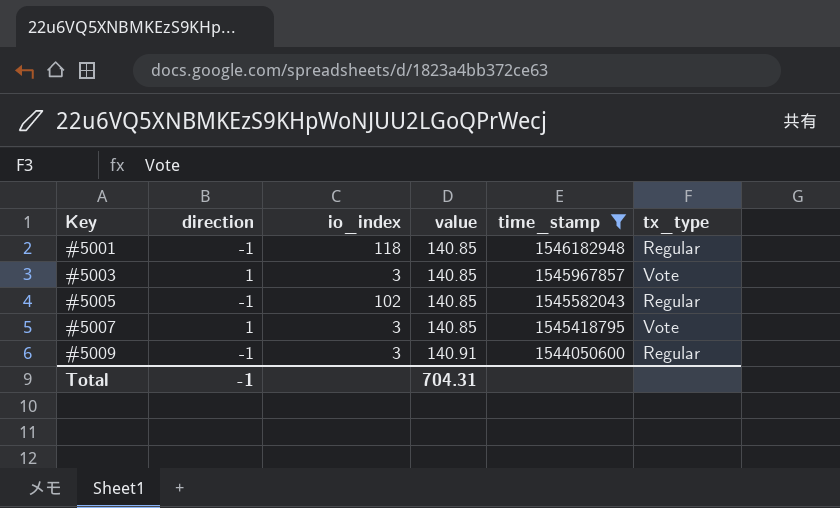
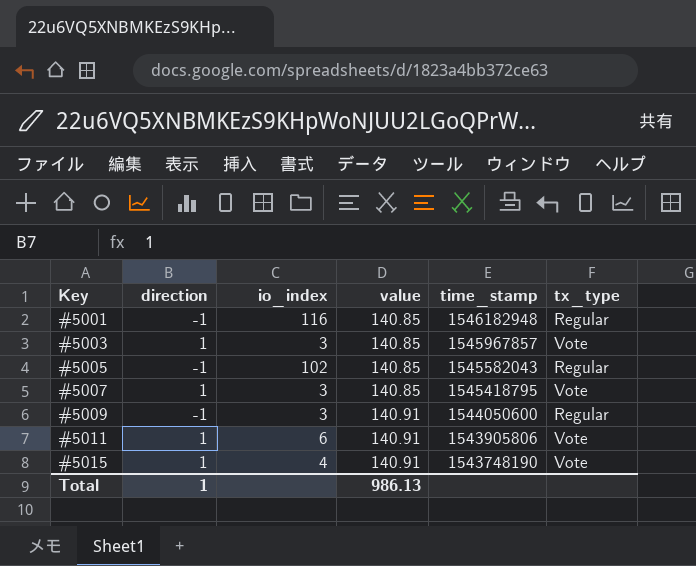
filter: time_stamp >= 1544050600 -> none
#5001 | io_index: 118 -> 116
Total | direction: -1 -> 1
Total | value: 704.31 -> 986.13

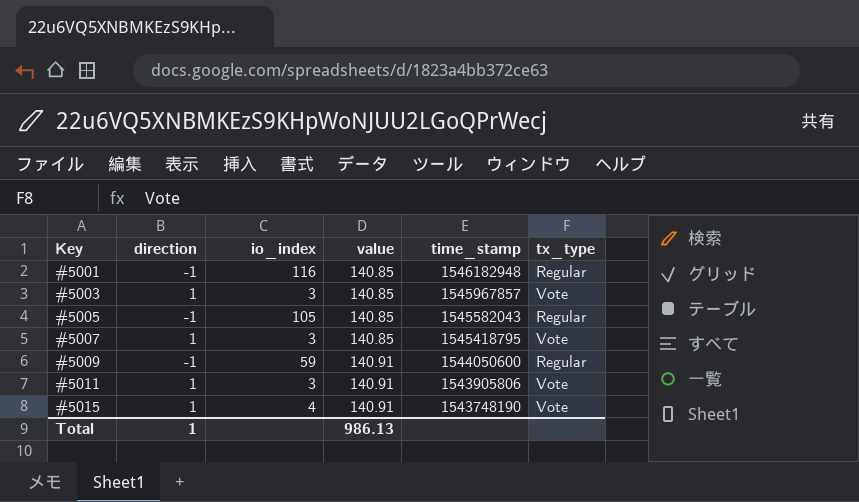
#5005 | io_index: 102 -> 105
#5009 | io_index: 3 -> 59
#5011 | io_index: 6 -> 3

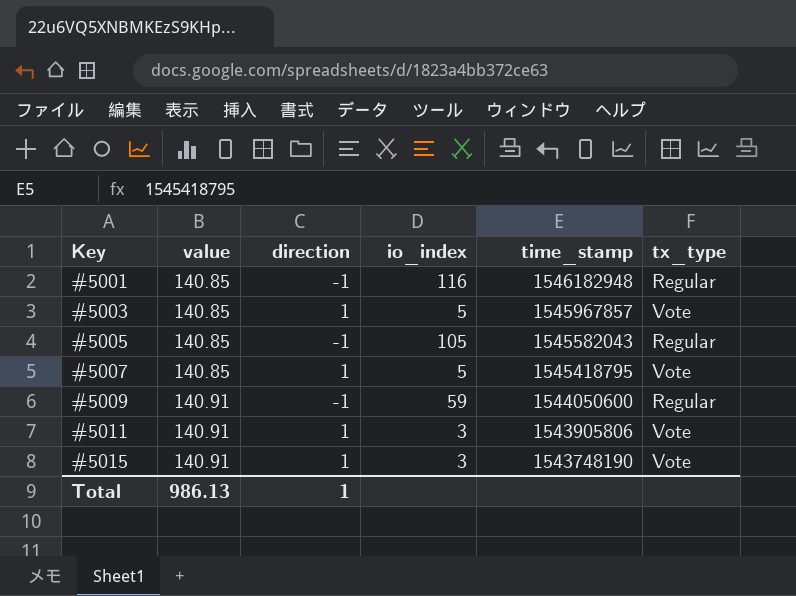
column value | position: 4 -> 2
#5003 | io_index: 3 -> 5
#5007 | io_index: 3 -> 5
#5015 | io_index: 4 -> 3

